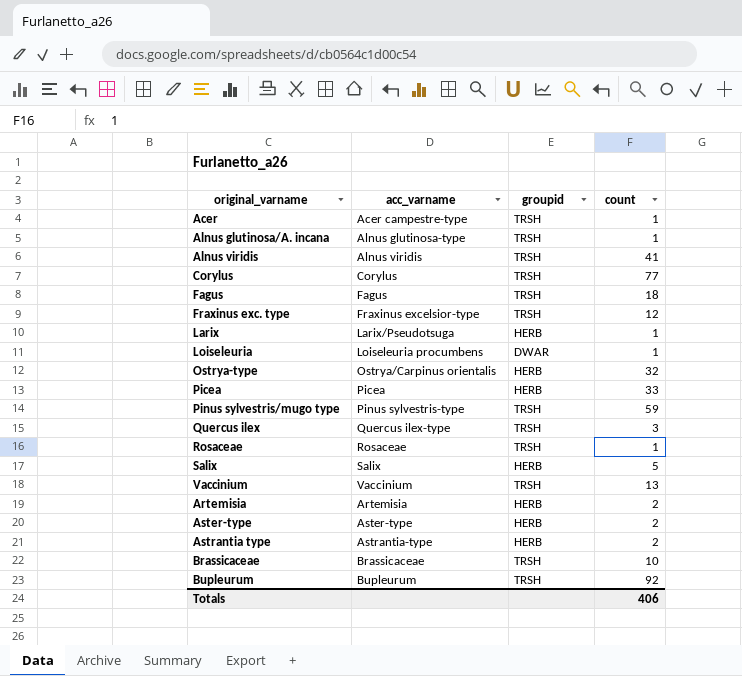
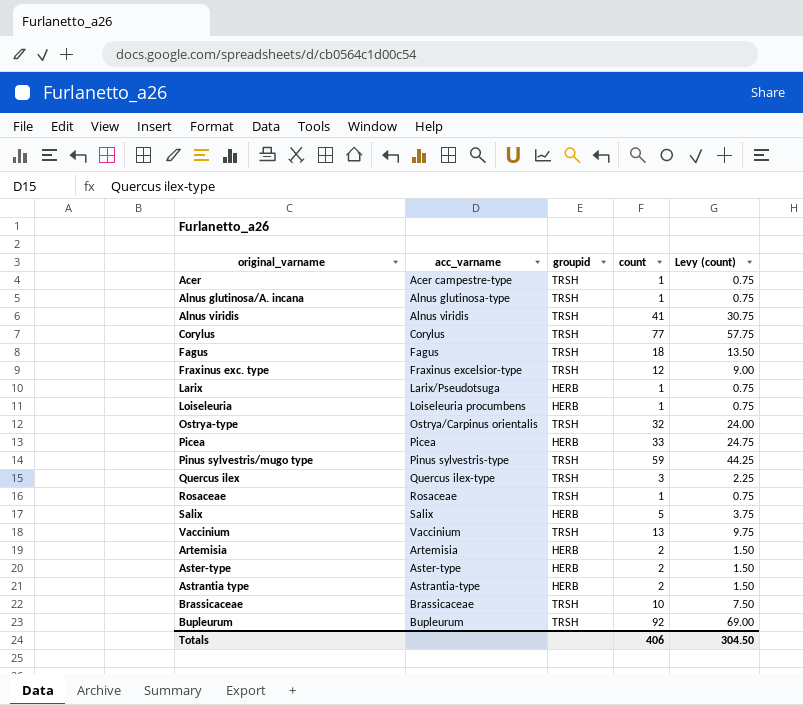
column Levy (count) | formula: none -> [count] * 0.75
Loiseleuria | groupid: DWAR -> HERB
Ostrya-type | groupid: HERB -> TRSH

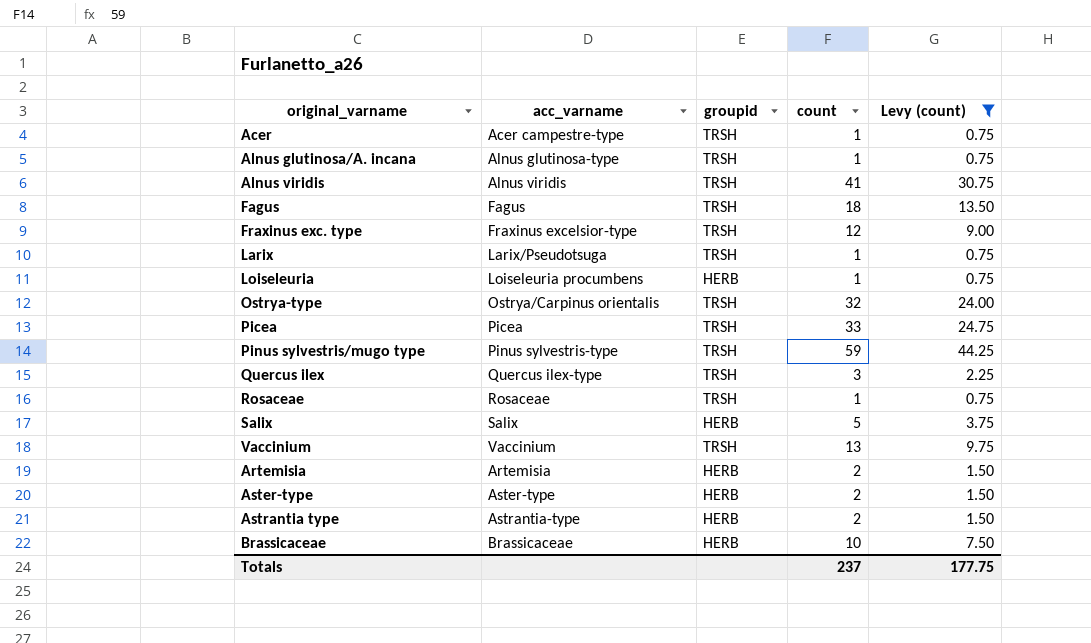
filter: none -> Levy (count) <= 44.25
Larix | groupid: HERB -> TRSH
Picea | groupid: HERB -> TRSH
Brassicaceae | groupid: TRSH -> HERB
Totals | count: 406 -> 237
Totals | Levy (count): 304.50 -> 177.75

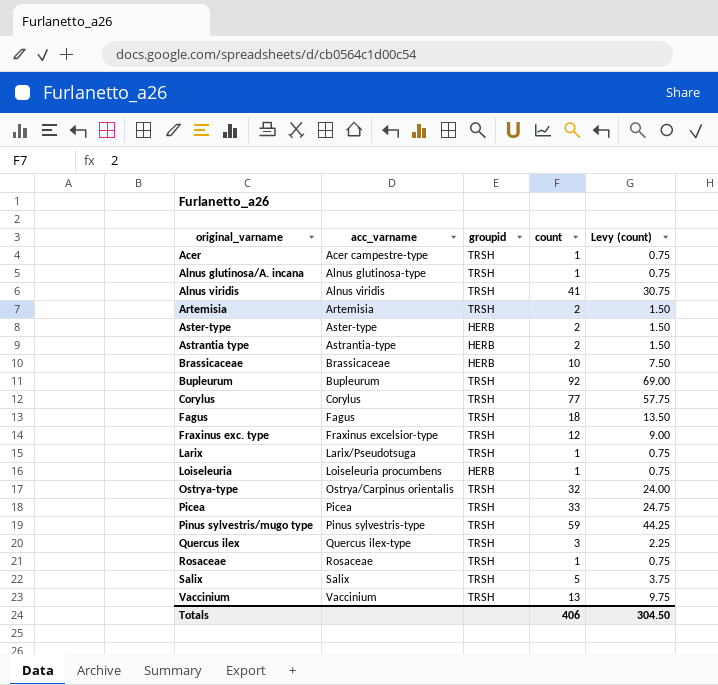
filter: Levy (count) <= 44.25 -> none
row order: none -> original_varname ascending
Artemisia | groupid: HERB -> TRSH
Salix | groupid: HERB -> TRSH
Totals | count: 237 -> 406
Totals | Levy (count): 177.75 -> 304.50

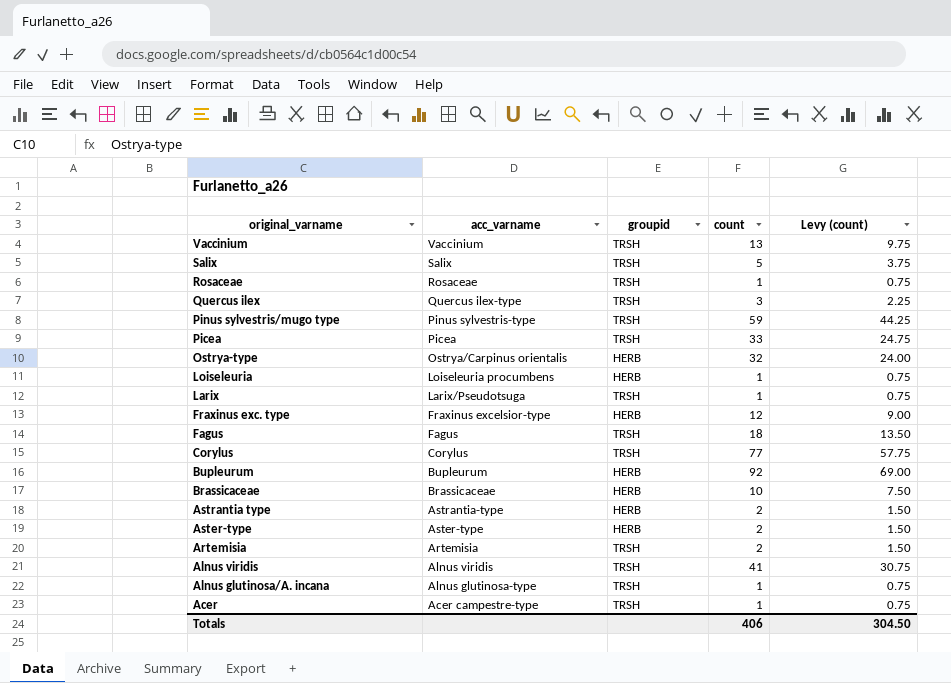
row order: original_varname ascending -> original_varname descending
Ostrya-type | groupid: TRSH -> HERB
Fraxinus exc. type | groupid: TRSH -> HERB
Bupleurum | groupid: TRSH -> HERB

